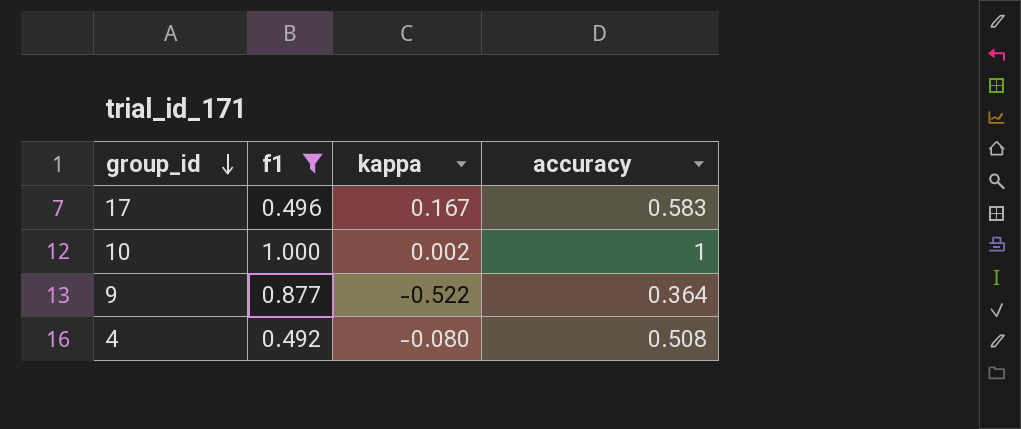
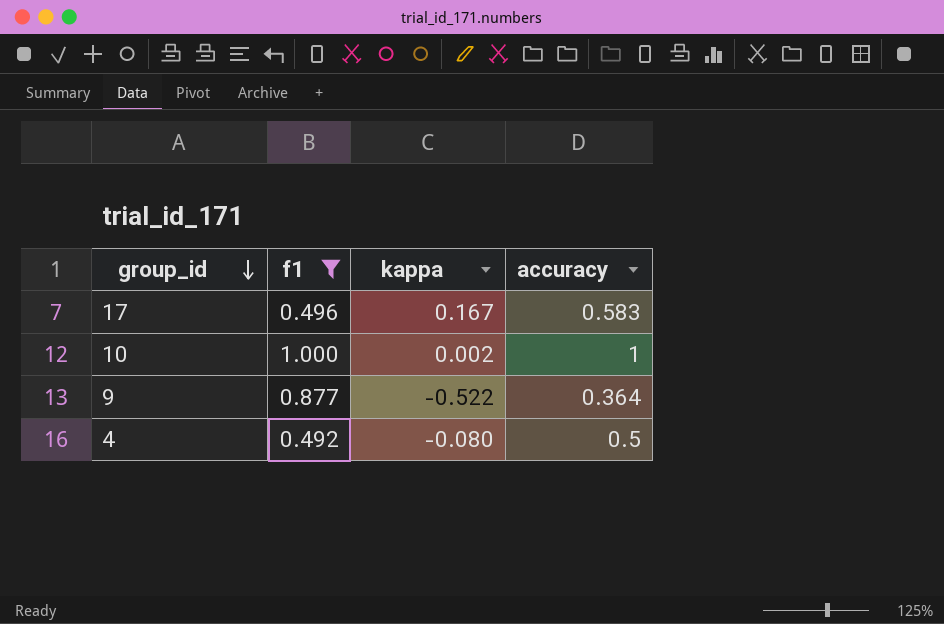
4 | accuracy: 0.508 -> 0.5

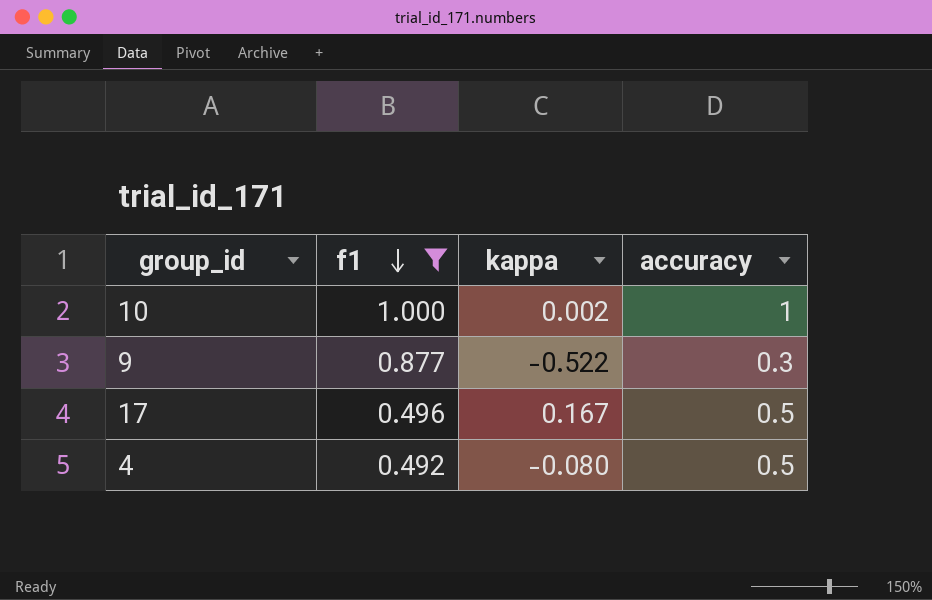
row order: group_id descending -> f1 descending
9 | accuracy: 0.364 -> 0.3
17 | accuracy: 0.583 -> 0.5

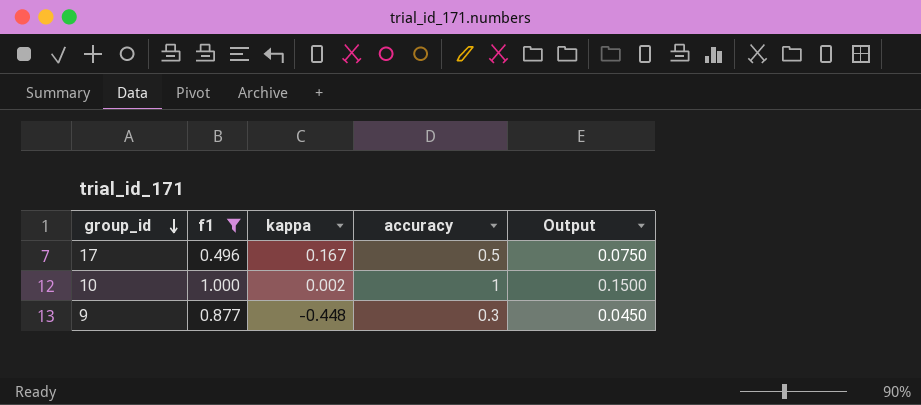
row order: f1 descending -> group_id descending
column Output | formula: none -> [accuracy] * 0.15
row 4: 0.492 | -0.080 | 0.5 -> none
9 | kappa: -0.522 -> -0.448

